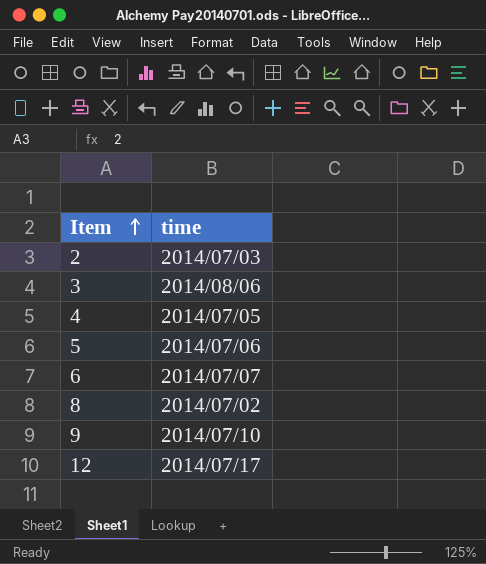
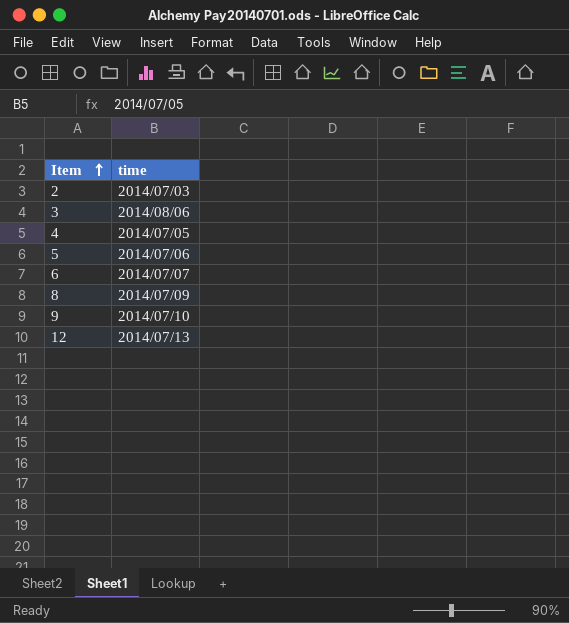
8 | time: 2014/07/02 -> 2014/07/09
12 | time: 2014/07/17 -> 2014/07/13

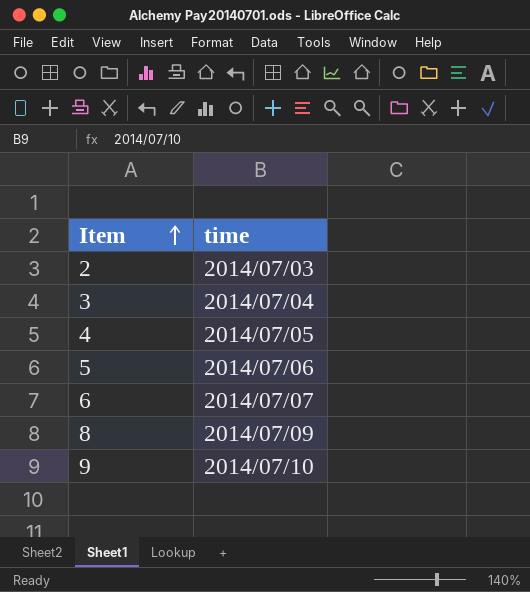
row 12: 2014/07/13 -> none
3 | time: 2014/08/06 -> 2014/07/04

